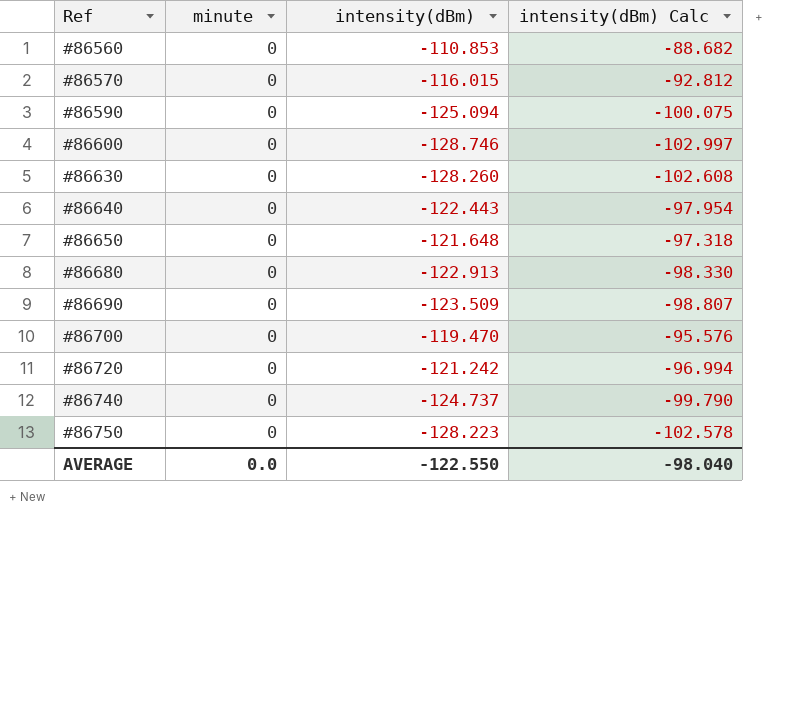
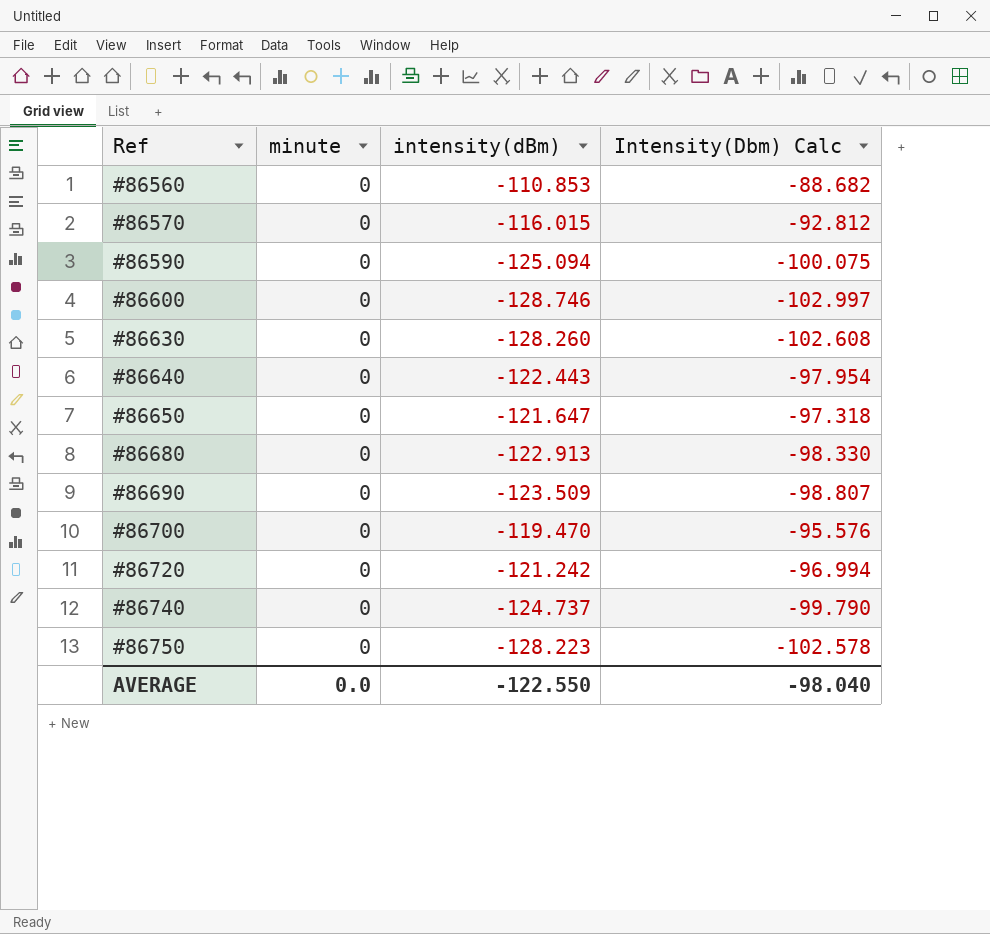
column name: intensity(dBm) Calc -> Intensity(Dbm) Calc
#86650 | intensity(dBm): -121.648 -> -121.647

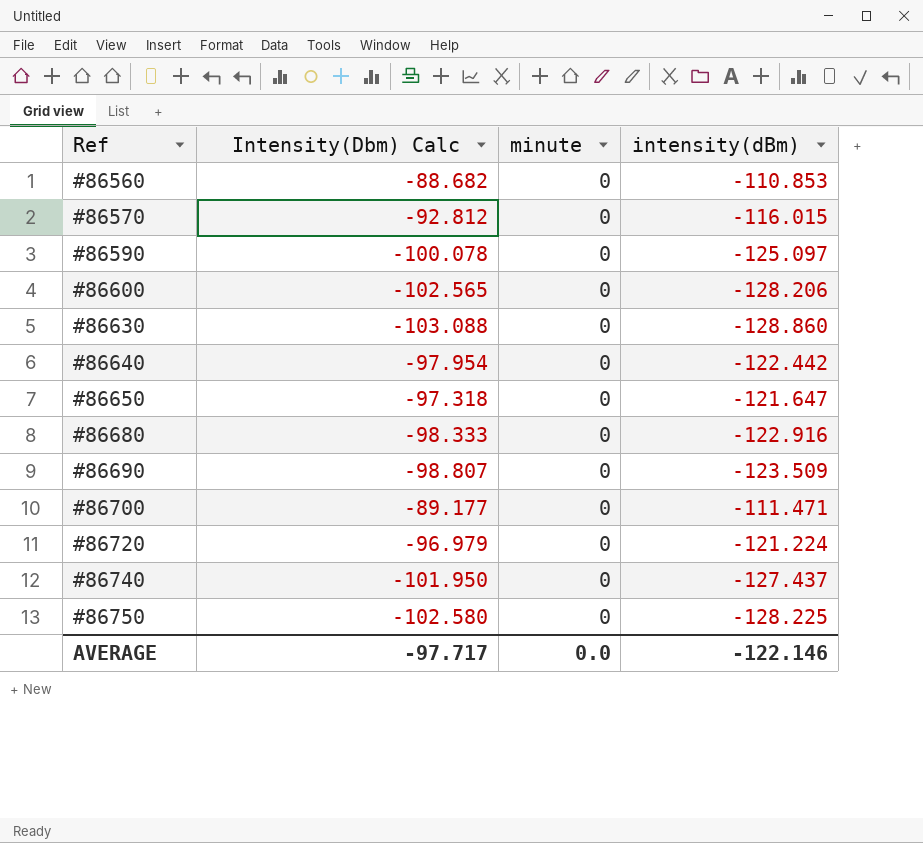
column Intensity(Dbm) Calc | position: 4 -> 2
#86590 | Intensity(Dbm) Calc: -100.075 -> -100.078
#86590 | intensity(dBm): -125.094 -> -125.097
#86600 | Intensity(Dbm) Calc: -102.997 -> -102.565
#86600 | intensity(dBm): -128.746 -> -128.206
#86630 | Intensity(Dbm) Calc: -102.608 -> -103.088
#86630 | intensity(dBm): -128.260 -> -128.860
#86640 | intensity(dBm): -122.443 -> -122.442
#86680 | Intensity(Dbm) Calc: -98.330 -> -98.333
#86680 | intensity(dBm): -122.913 -> -122.916
#86700 | Intensity(Dbm) Calc: -95.576 -> -89.177
#86700 | intensity(dBm): -119.470 -> -111.471
#86720 | Intensity(Dbm) Calc: -96.994 -> -96.979
#86720 | intensity(dBm): -121.242 -> -121.224
#86740 | Intensity(Dbm) Calc: -99.790 -> -101.950
#86740 | intensity(dBm): -124.737 -> -127.437
#86750 | Intensity(Dbm) Calc: -102.578 -> -102.580
#86750 | intensity(dBm): -128.223 -> -128.225
AVERAGE | Intensity(Dbm) Calc: -98.040 -> -97.717
AVERAGE | intensity(dBm): -122.550 -> -122.146

